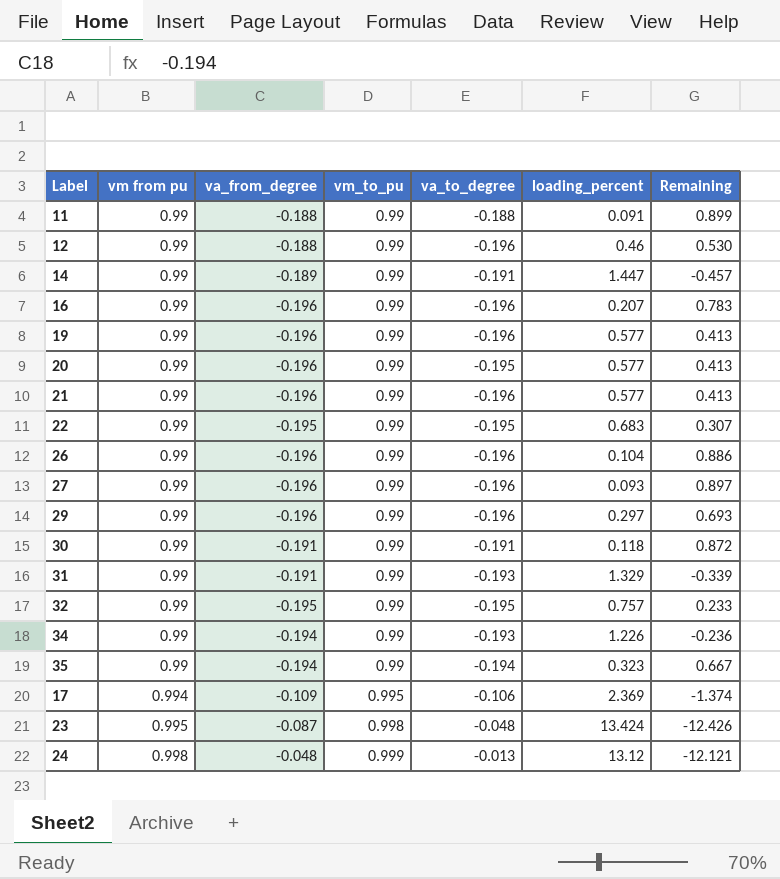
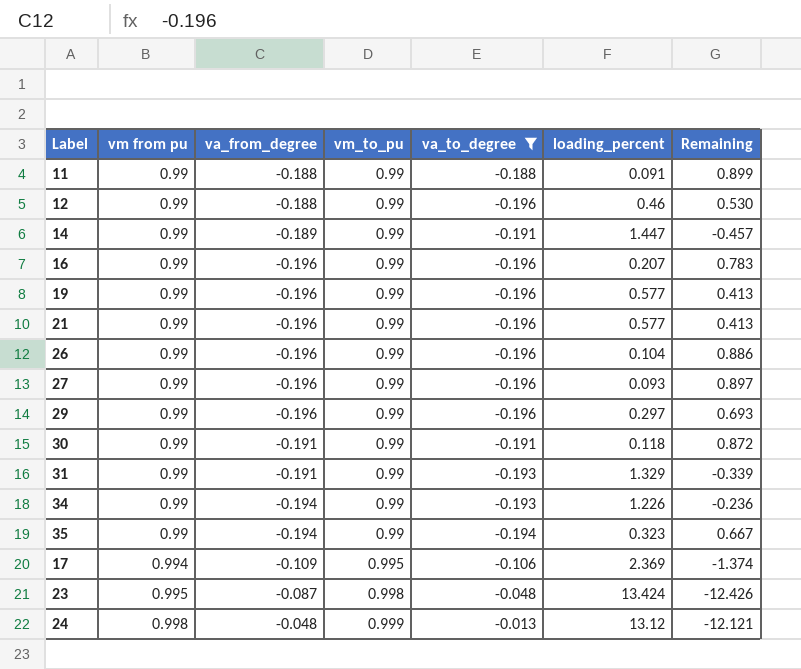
filter: none -> va_to_degree != -0.195

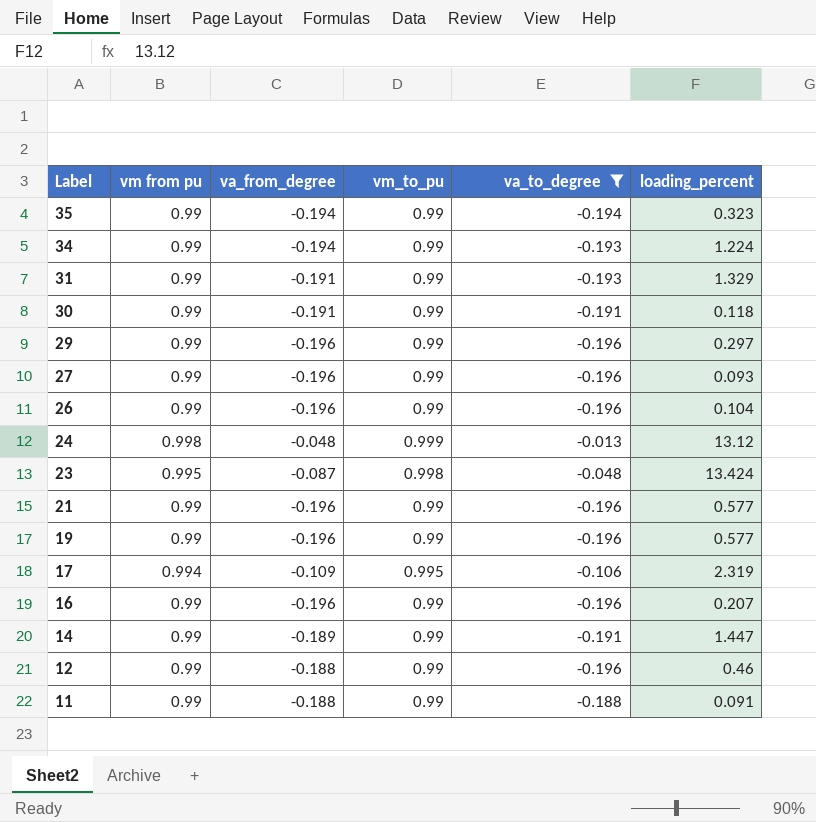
row order: vm from pu ascending -> Label descending
column Remaining | formula: [vm_to_pu] - [loading_percent] -> none
34 | loading_percent: 1.226 -> 1.224
17 | loading_percent: 2.369 -> 2.319

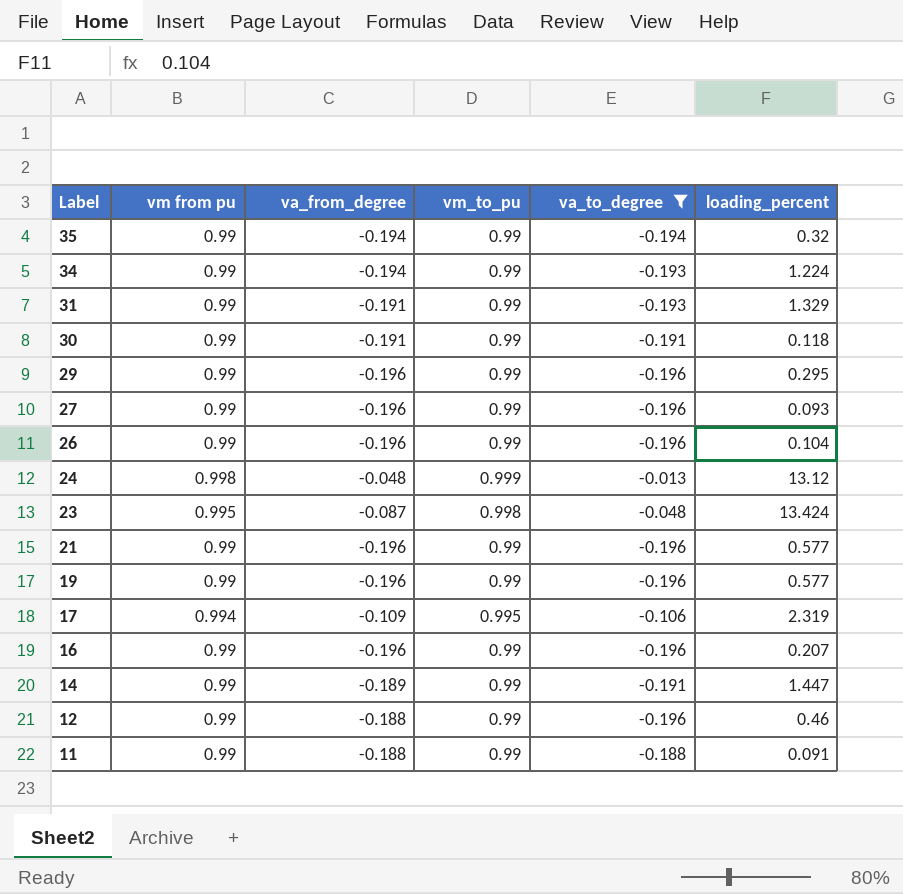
35 | loading_percent: 0.323 -> 0.32
29 | loading_percent: 0.297 -> 0.295

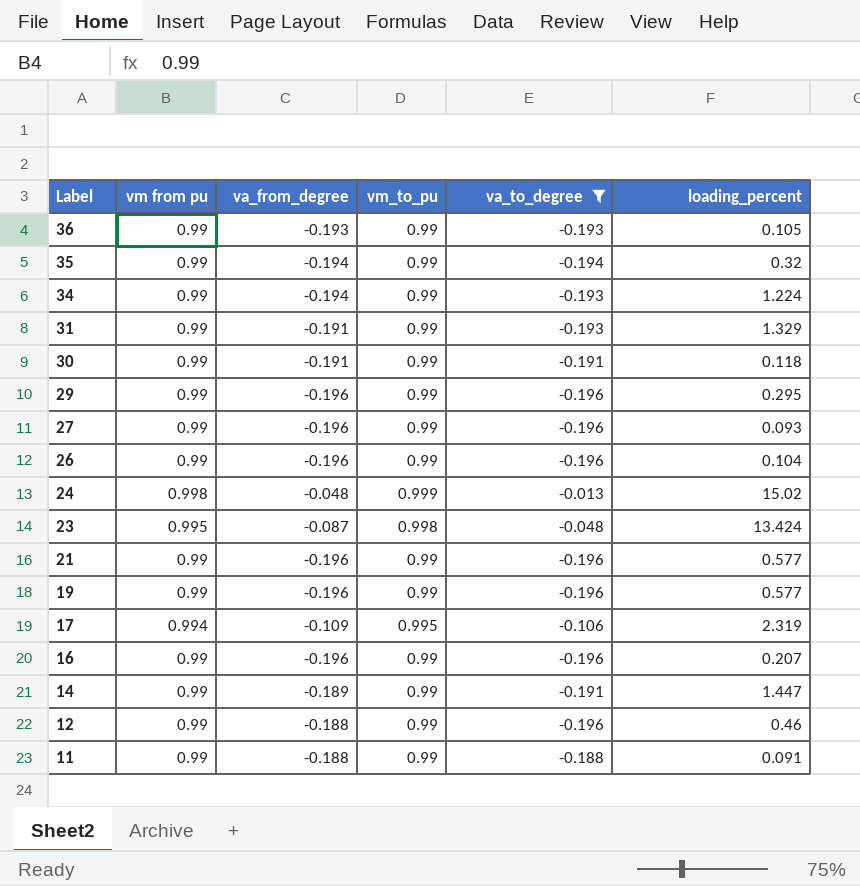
row 36: none -> 0.99 | -0.193 | 0.99 | -0.193 | 0.105
24 | loading_percent: 13.12 -> 15.02

